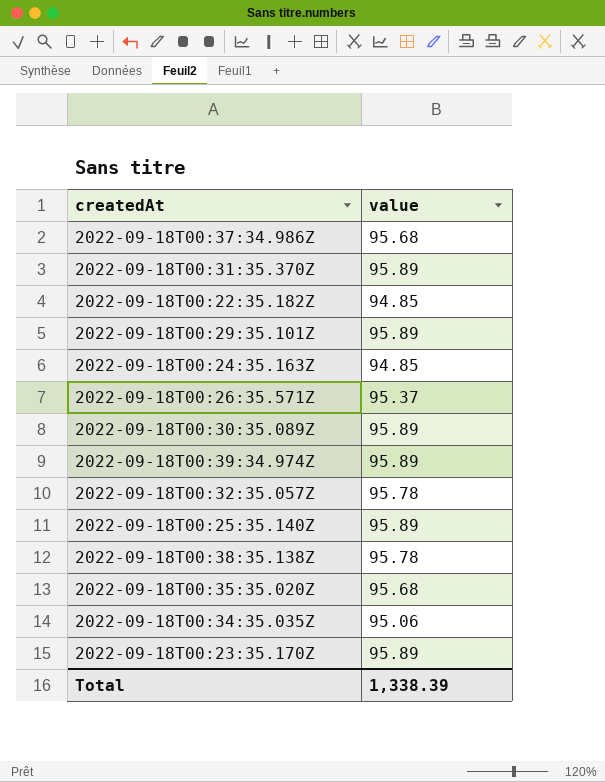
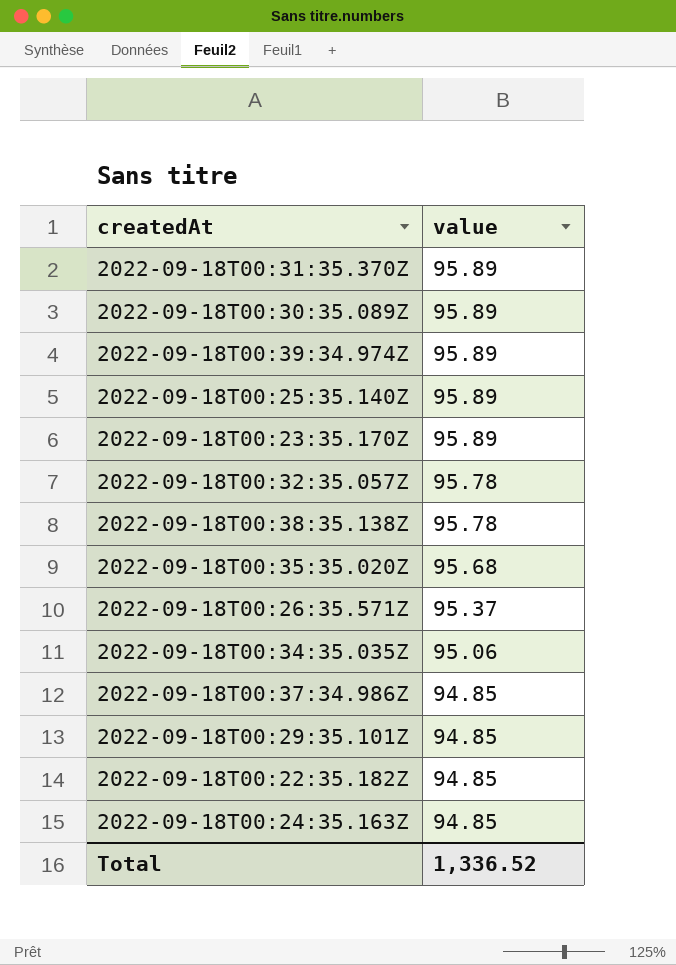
row order: none -> value descending
2022-09-18T00:37:34.986Z | value: 95.68 -> 94.85
2022-09-18T00:29:35.101Z | value: 95.89 -> 94.85
Total | value: 1,338.39 -> 1,336.52

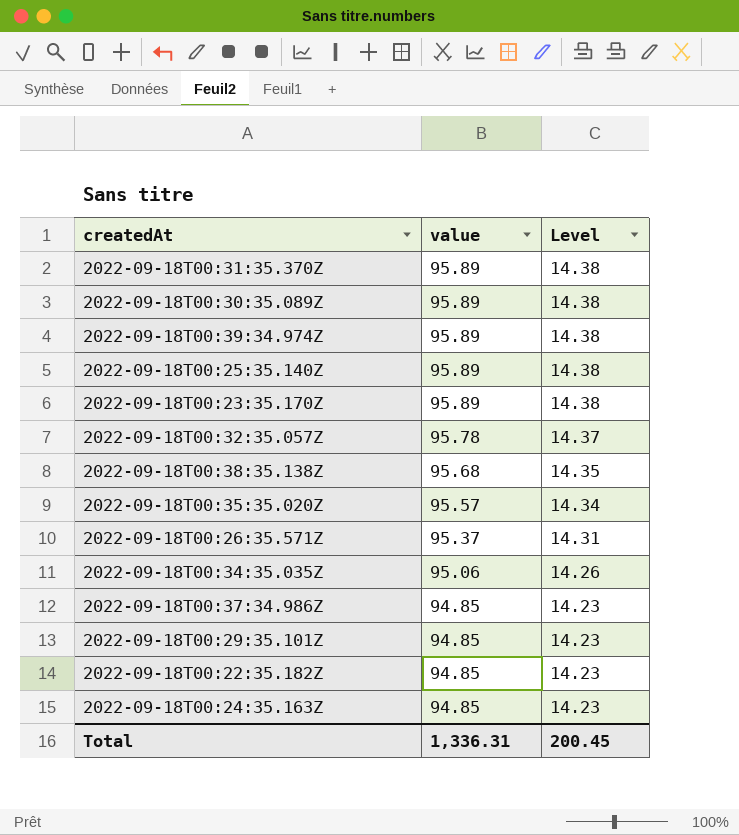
column Level | formula: none -> [value] * 0.15
2022-09-18T00:38:35.138Z | value: 95.78 -> 95.68
2022-09-18T00:35:35.020Z | value: 95.68 -> 95.57
Total | value: 1,336.52 -> 1,336.31

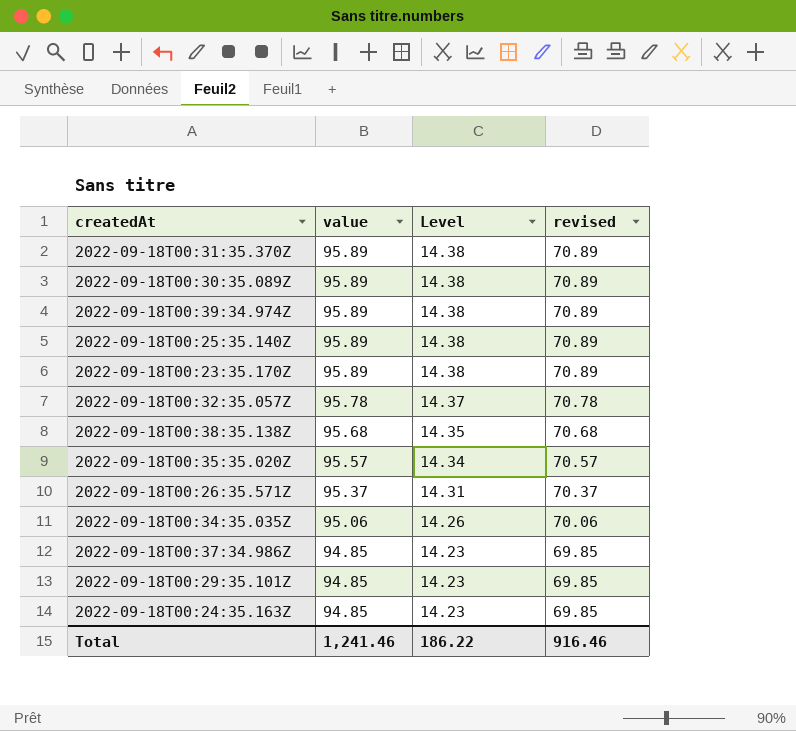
column revised | formula: none -> [value] - 25
row 2022-09-18T00:22:35.182Z: 94.85 | 14.23 -> none
Total | value: 1,336.31 -> 1,241.46
Total | Level: 200.45 -> 186.22

